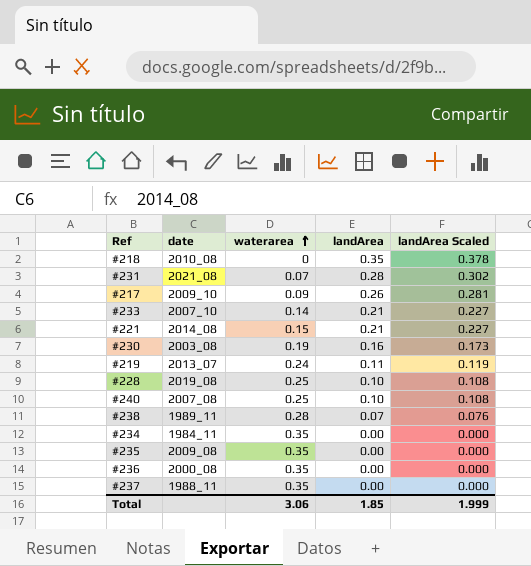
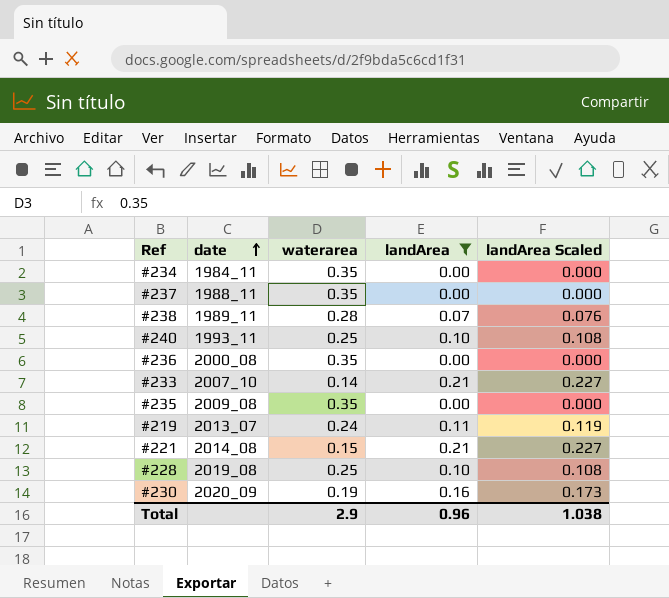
filter: none -> landArea <= 0.21
row order: waterarea ascending -> date ascending
#240 | date: 2007_08 -> 1993_11
#230 | date: 2003_08 -> 2020_09
Total | waterarea: 3.06 -> 2.9
Total | landArea: 1.85 -> 0.96
Total | landArea Scaled: 1.999 -> 1.038

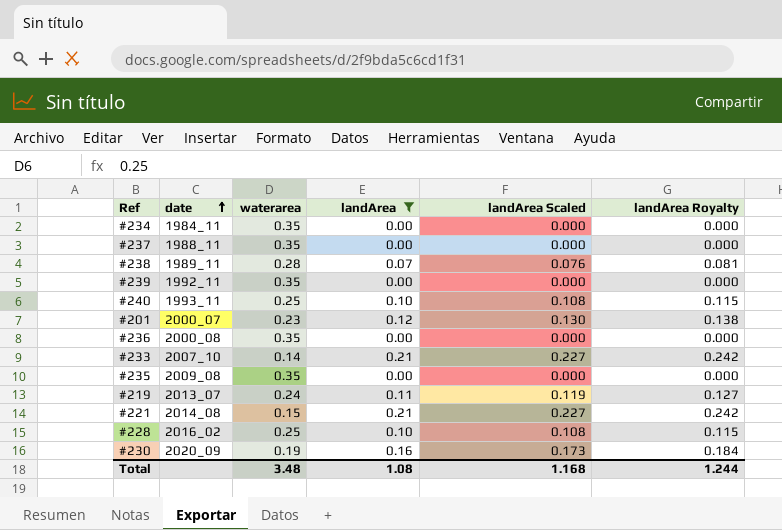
column landArea Royalty | formula: none -> [landArea] * 1.15
row #239: none -> 1992_11 | 0.35 | 0.00 | 0.000 | 0.000
row #201: none -> 2000_07 | 0.23 | 0.12 | 0.130 | 0.138
#228 | date: 2019_08 -> 2016_02
Total | waterarea: 2.9 -> 3.48
Total | landArea: 0.96 -> 1.08
Total | landArea Scaled: 1.038 -> 1.168

